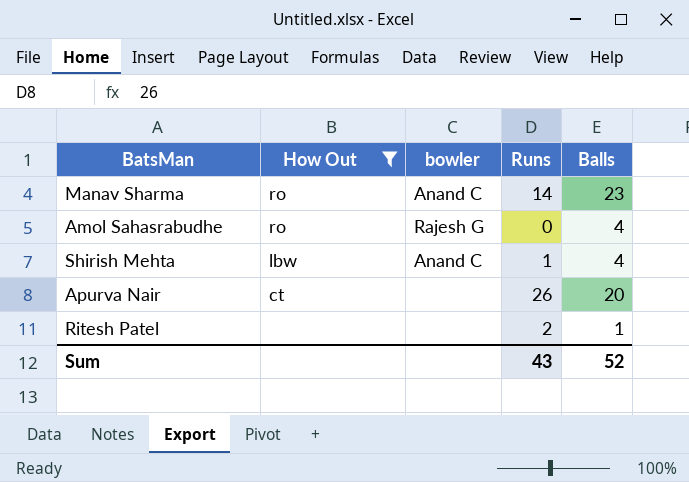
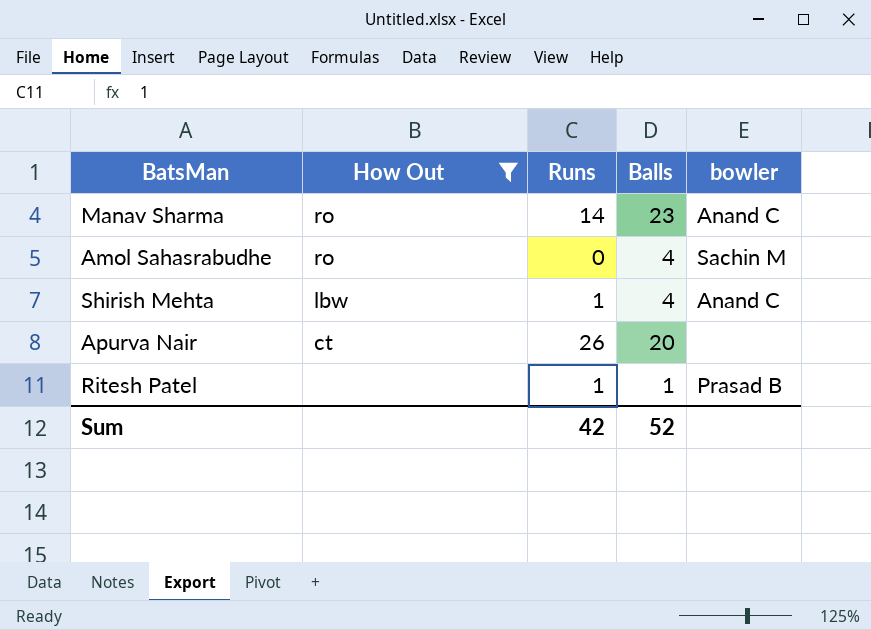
column bowler | position: 3 -> 5
Amol Sahasrabudhe | bowler: Rajesh G -> Sachin M
Ritesh Patel | Runs: 2 -> 1
Ritesh Patel | bowler: none -> Prasad B
Sum | Runs: 43 -> 42

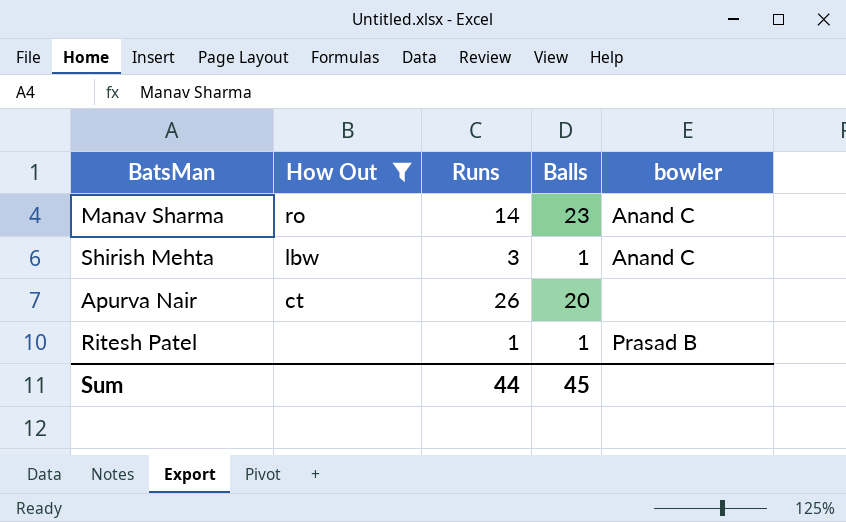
row Amol Sahasrabudhe: ro | 0 | 4 | Sachin M -> none
Shirish Mehta | Runs: 1 -> 3
Shirish Mehta | Balls: 4 -> 1
Sum | Runs: 42 -> 44
Sum | Balls: 52 -> 45

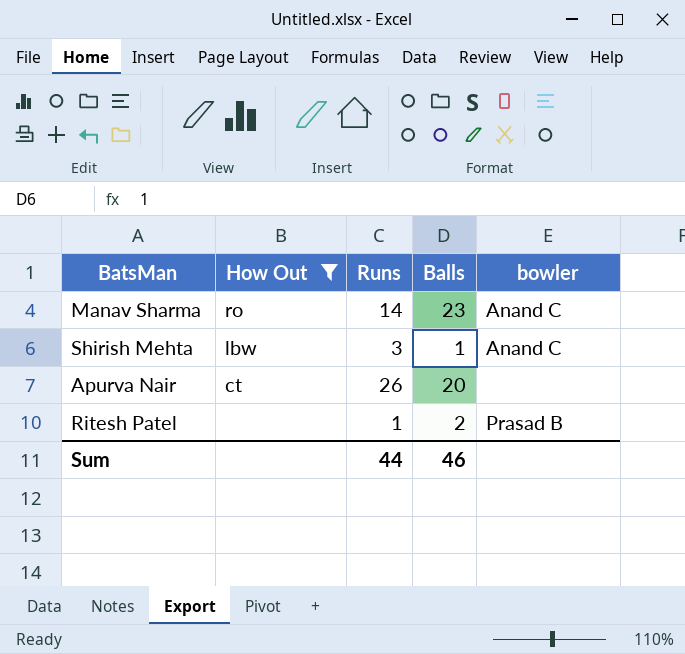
Ritesh Patel | Balls: 1 -> 2
Sum | Balls: 45 -> 46

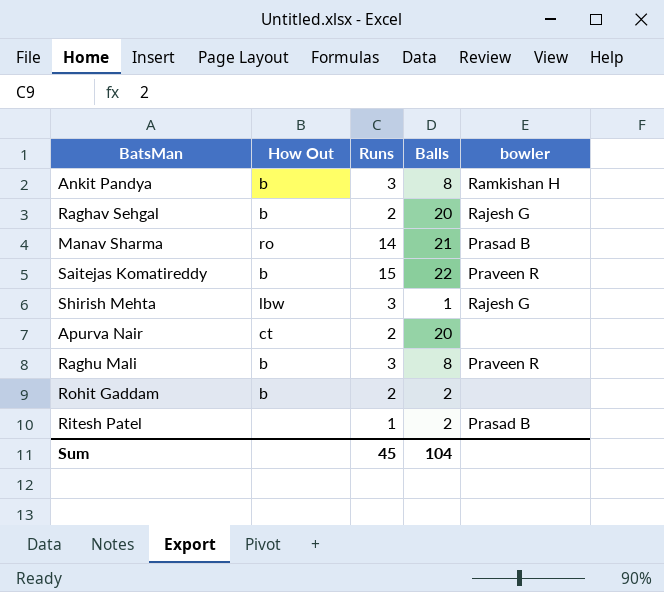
filter: How Out != b -> none
Manav Sharma | Balls: 23 -> 21
Manav Sharma | bowler: Anand C -> Prasad B
Shirish Mehta | bowler: Anand C -> Rajesh G
Apurva Nair | Runs: 26 -> 2
Sum | Runs: 44 -> 45
Sum | Balls: 46 -> 104

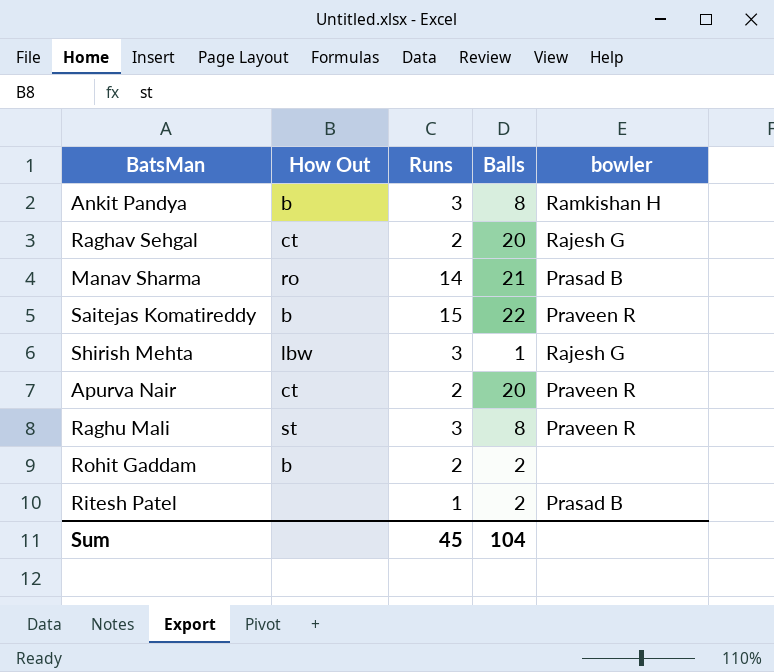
Raghav Sehgal | How Out: b -> ct
Apurva Nair | bowler: none -> Praveen R
Raghu Mali | How Out: b -> st

